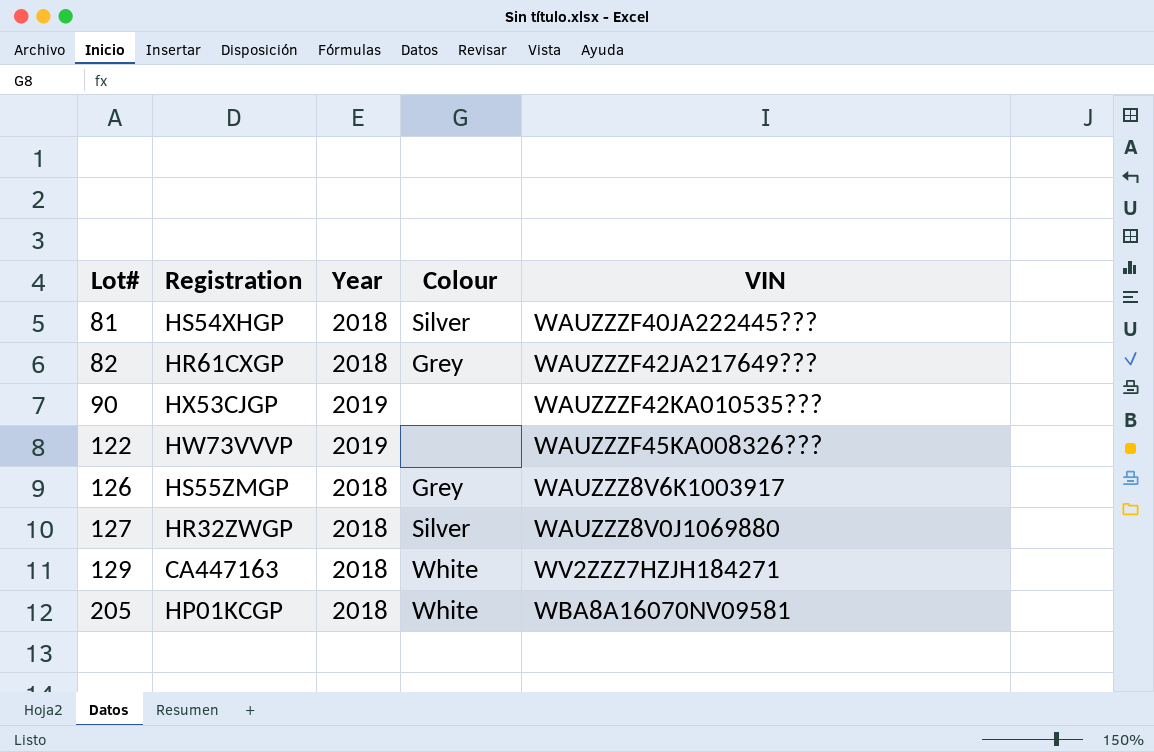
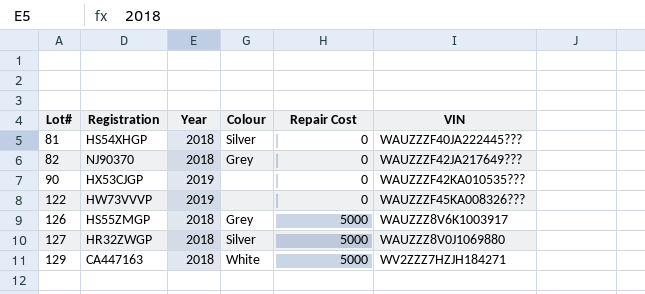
column Repair Cost | position: none -> 5
row 205: HP01KCGP | 2018 | White | WBA8A16070NV09581 -> none
82 | Registration: HR61CXGP -> NJ90370

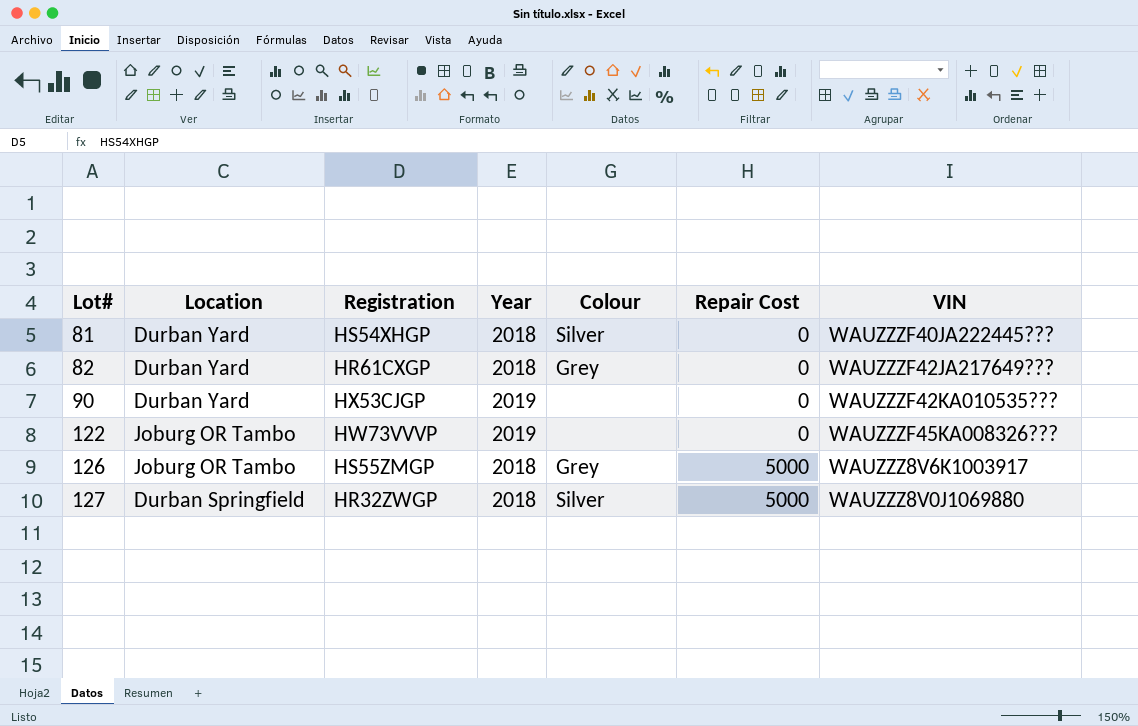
column Location | position: none -> 2
row 129: CA447163 | 2018 | White | 5000 | WV2ZZZ7HZJH184271 -> none
82 | Registration: NJ90370 -> HR61CXGP

